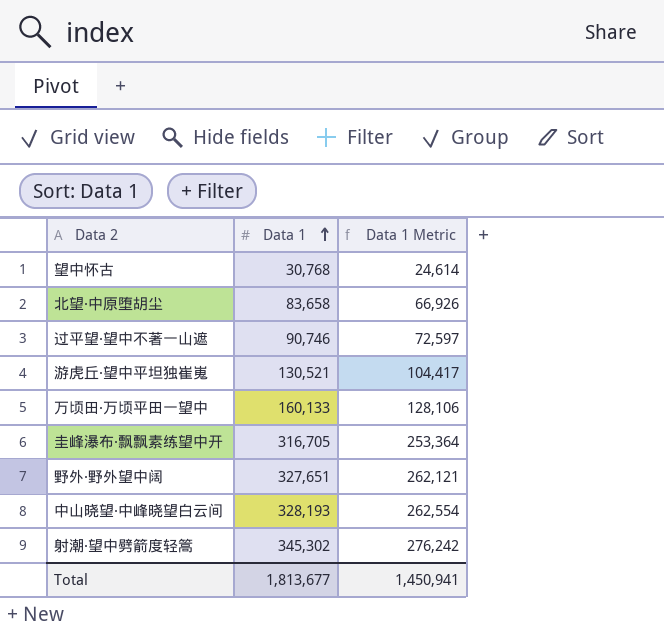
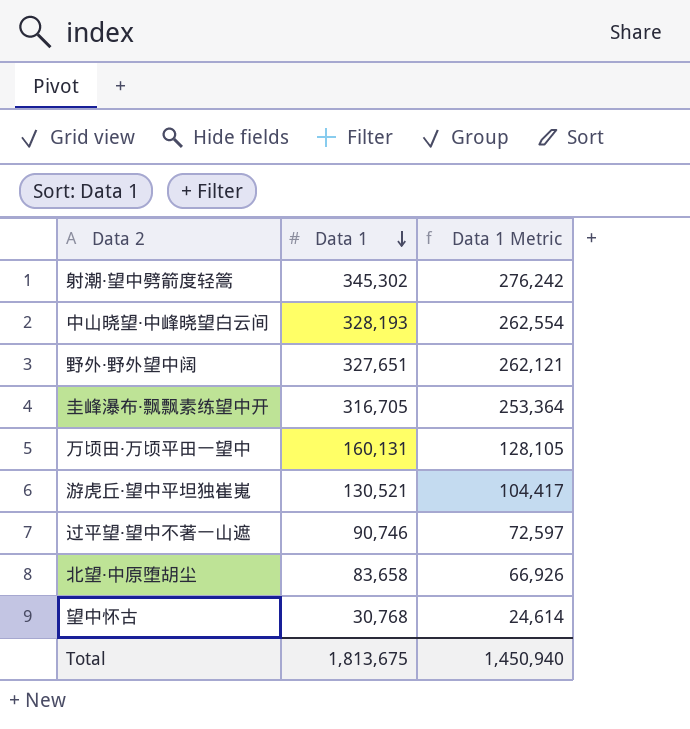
row order: Data 1 ascending -> Data 1 descending
万顷田·万顷平田一望中 | Data 1: 160,133 -> 160,131
万顷田·万顷平田一望中 | Data 1 Metric: 128,106 -> 128,105
Total | Data 1: 1,813,677 -> 1,813,675
Total | Data 1 Metric: 1,450,941 -> 1,450,940

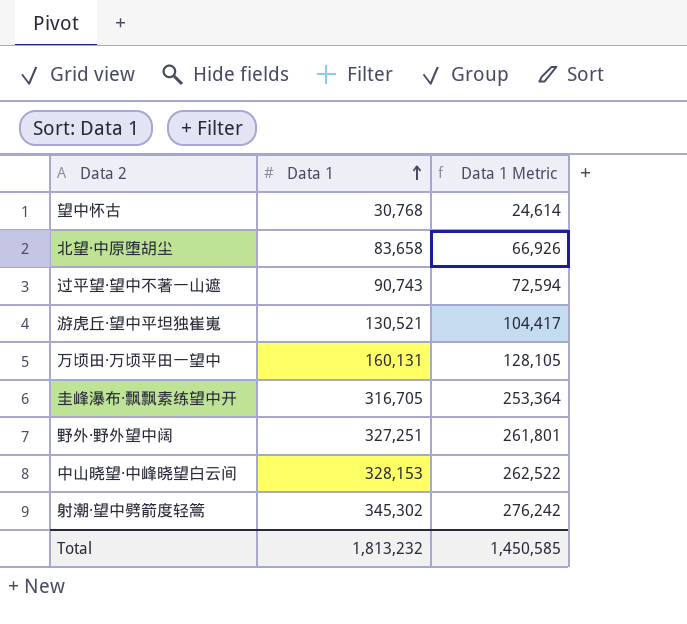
row order: Data 1 descending -> Data 1 ascending
过平望·望中不著一山遮 | Data 1: 90,746 -> 90,743
过平望·望中不著一山遮 | Data 1 Metric: 72,597 -> 72,594
野外·野外望中阔 | Data 1: 327,651 -> 327,251
野外·野外望中阔 | Data 1 Metric: 262,121 -> 261,801
中山晓望·中峰晓望白云间 | Data 1: 328,193 -> 328,153
中山晓望·中峰晓望白云间 | Data 1 Metric: 262,554 -> 262,522
Total | Data 1: 1,813,675 -> 1,813,232
Total | Data 1 Metric: 1,450,940 -> 1,450,585

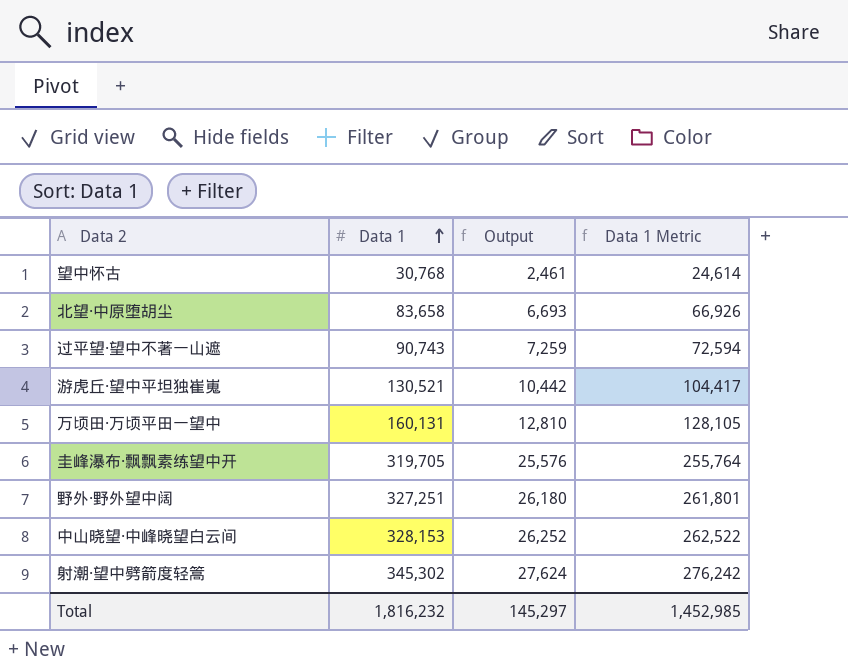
column Output | formula: none -> [Data 1] * 0.08
圭峰瀑布·飘飘素练望中开 | Data 1: 316,705 -> 319,705
圭峰瀑布·飘飘素练望中开 | Data 1 Metric: 253,364 -> 255,764
Total | Data 1: 1,813,232 -> 1,816,232
Total | Data 1 Metric: 1,450,585 -> 1,452,985

